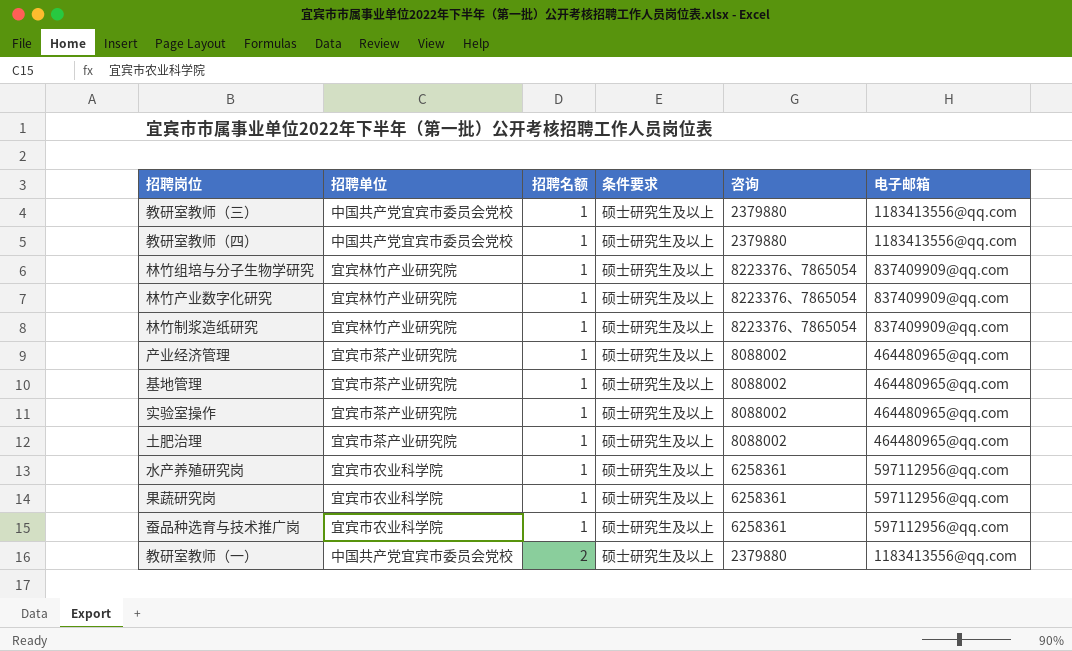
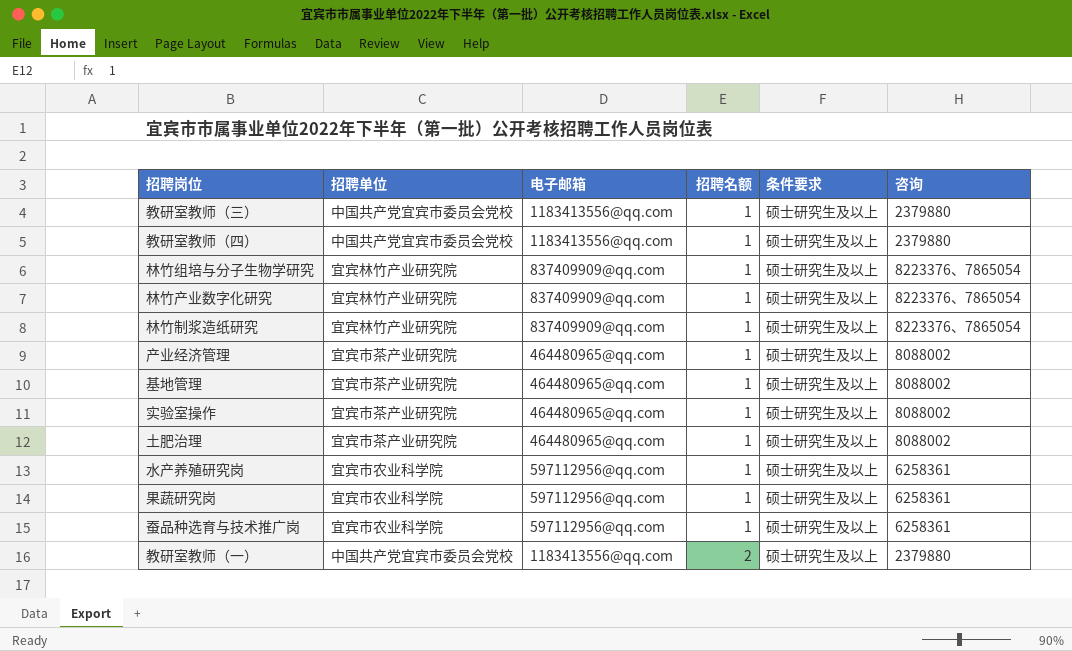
column 电子邮箱 | position: 6 -> 3

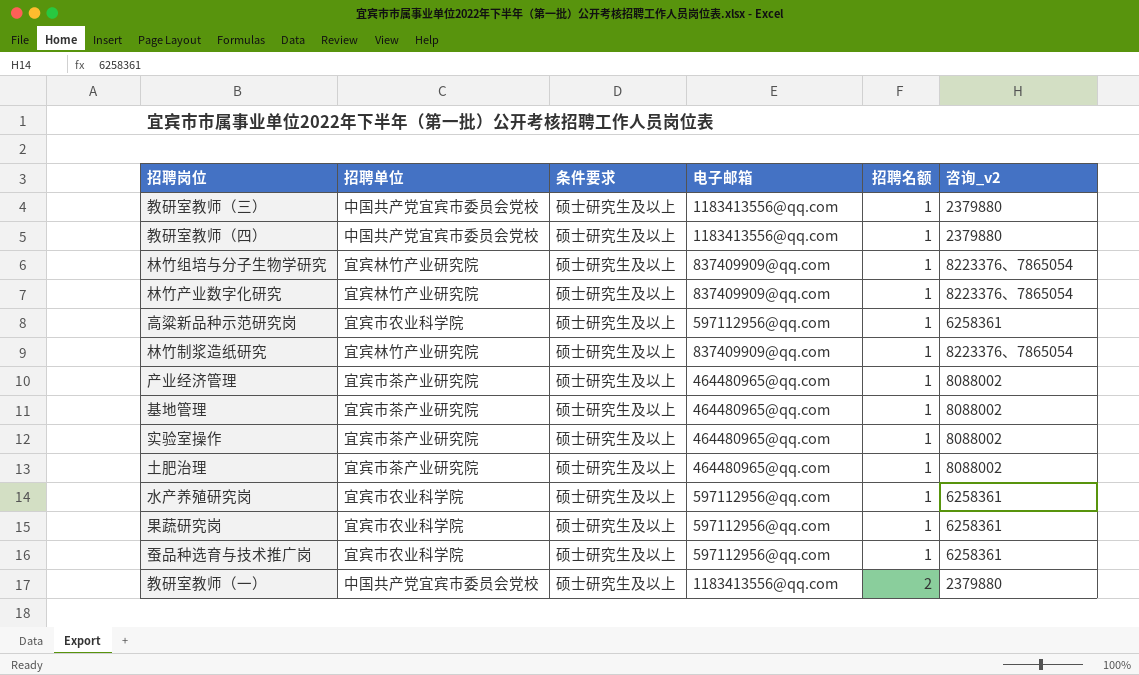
column 条件要求 | position: 5 -> 3
column name: 咨询 -> 咨询_v2
row 高粱新品种示范研究岗: none -> 宜宾市农业科学院 | 硕士研究生及以上 | 597112956@qq.com | 1 | 6258361

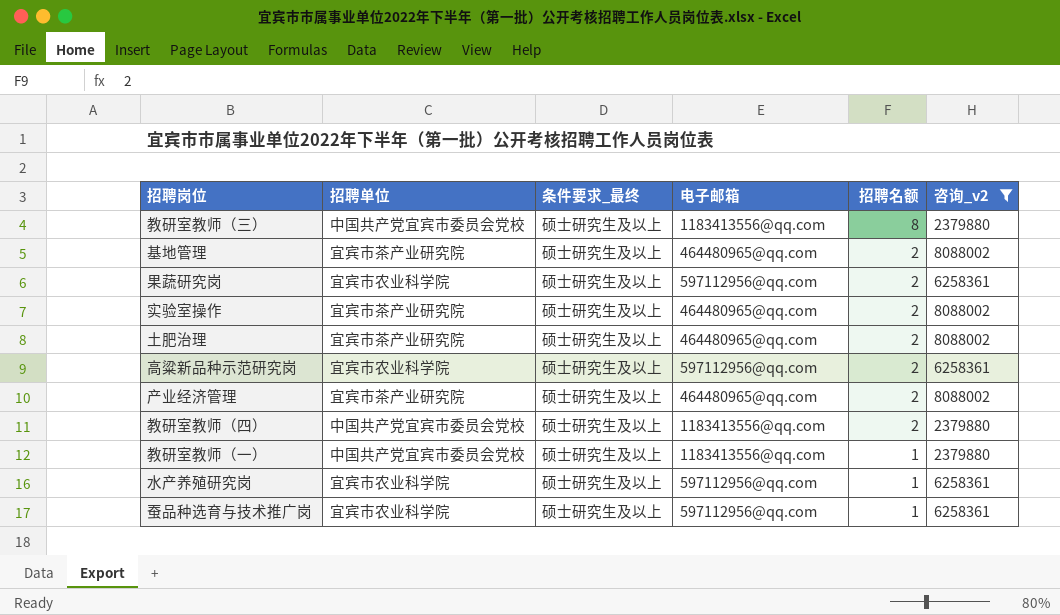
filter: none -> 咨询_v2 != 8223376、7865054
row order: 招聘名额 ascending -> 招聘名额 descending
column name: 条件要求 -> 条件要求_最终
教研室教师（三） | 招聘名额: 1 -> 8
基地管理 | 招聘名额: 1 -> 2
果蔬研究岗 | 招聘名额: 1 -> 2
实验室操作 | 招聘名额: 1 -> 2
土肥治理 | 招聘名额: 1 -> 2
高粱新品种示范研究岗 | 招聘名额: 1 -> 2
产业经济管理 | 招聘名额: 1 -> 2
教研室教师（四） | 招聘名额: 1 -> 2
教研室教师（一） | 招聘名额: 2 -> 1

